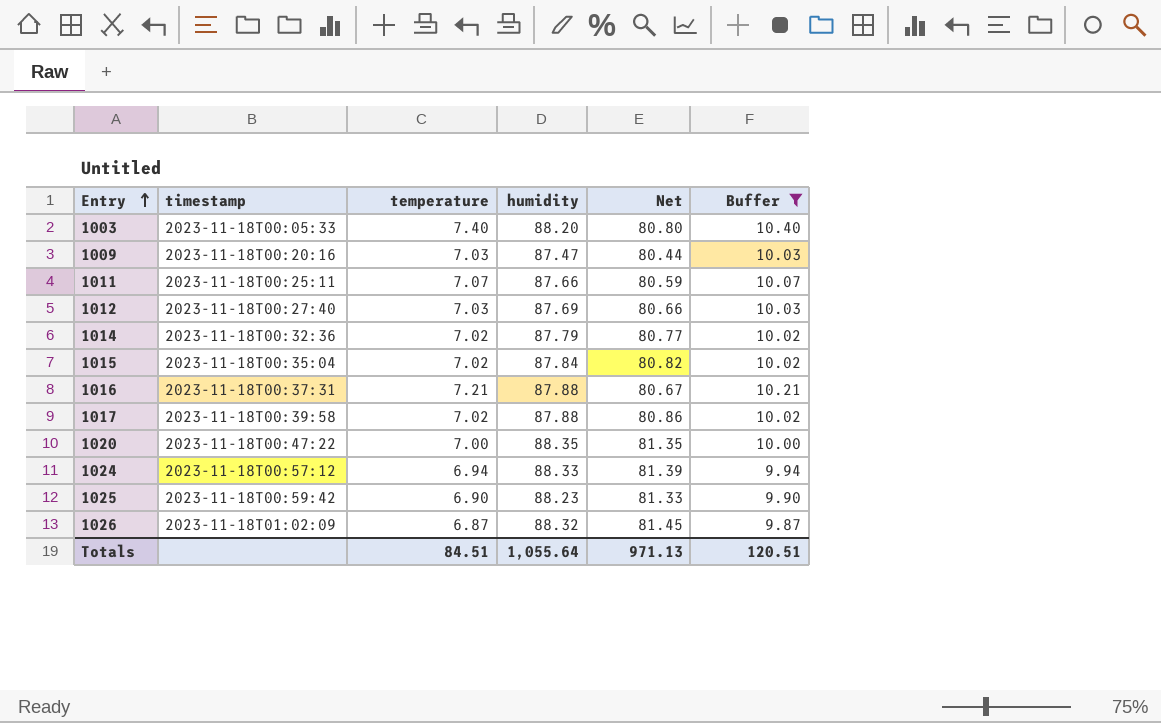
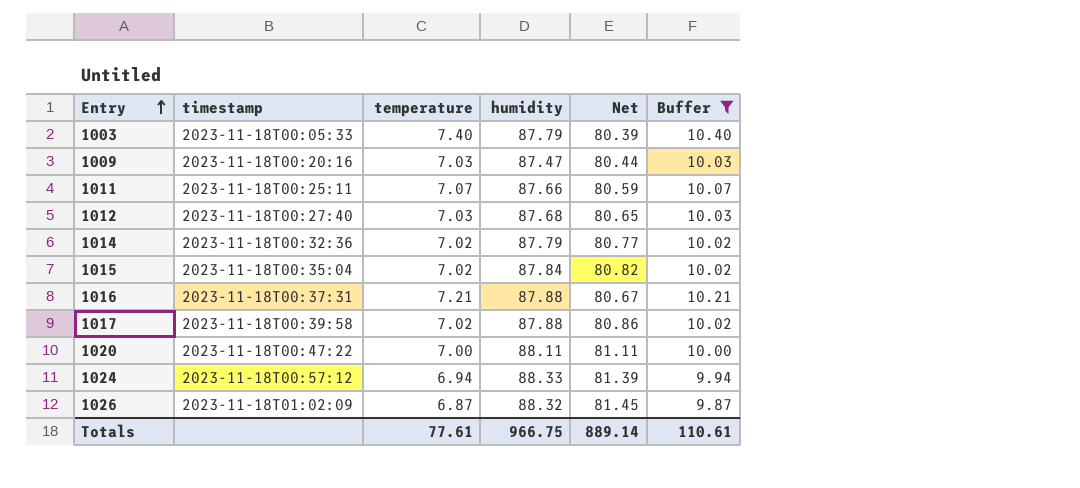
row 1025: 2023-11-18T00:59:42 | 6.90 | 88.23 | 81.33 | 9.90 -> none
1003 | humidity: 88.20 -> 87.79
1003 | Net: 80.80 -> 80.39
1012 | humidity: 87.69 -> 87.68
1012 | Net: 80.66 -> 80.65
1020 | humidity: 88.35 -> 88.11
1020 | Net: 81.35 -> 81.11
Totals | temperature: 84.51 -> 77.61
Totals | humidity: 1,055.64 -> 966.75
Totals | Net: 971.13 -> 889.14
Totals | Buffer: 120.51 -> 110.61

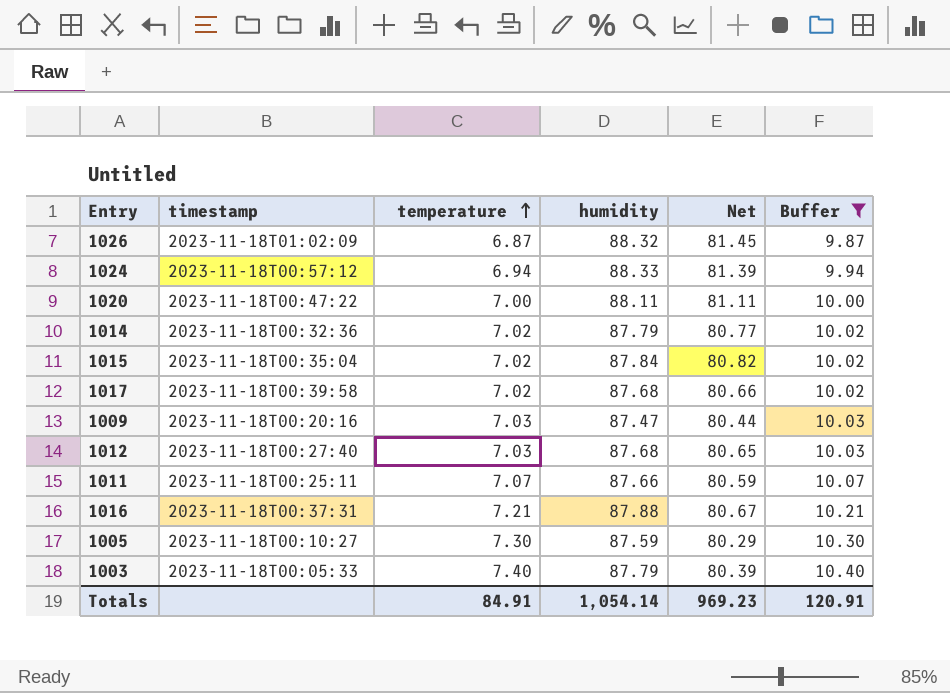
row order: Entry ascending -> temperature ascending
1017 | humidity: 87.88 -> 87.68
1017 | Net: 80.86 -> 80.66
row 1005: none -> 2023-11-18T00:10:27 | 7.30 | 87.59 | 80.29 | 10.30
Totals | temperature: 77.61 -> 84.91
Totals | humidity: 966.75 -> 1,054.14
Totals | Net: 889.14 -> 969.23
Totals | Buffer: 110.61 -> 120.91

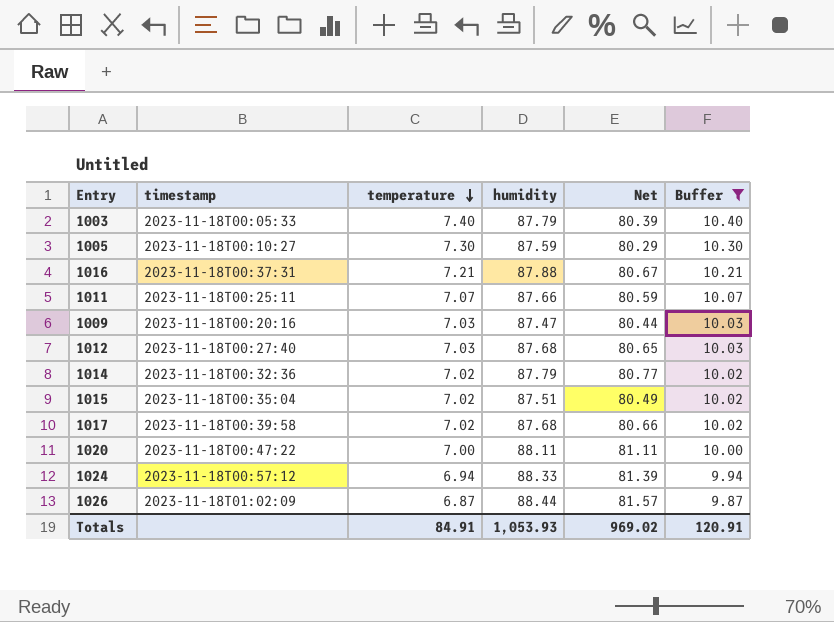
row order: temperature ascending -> temperature descending
1015 | humidity: 87.84 -> 87.51
1015 | Net: 80.82 -> 80.49
1026 | humidity: 88.32 -> 88.44
1026 | Net: 81.45 -> 81.57
Totals | humidity: 1,054.14 -> 1,053.93
Totals | Net: 969.23 -> 969.02

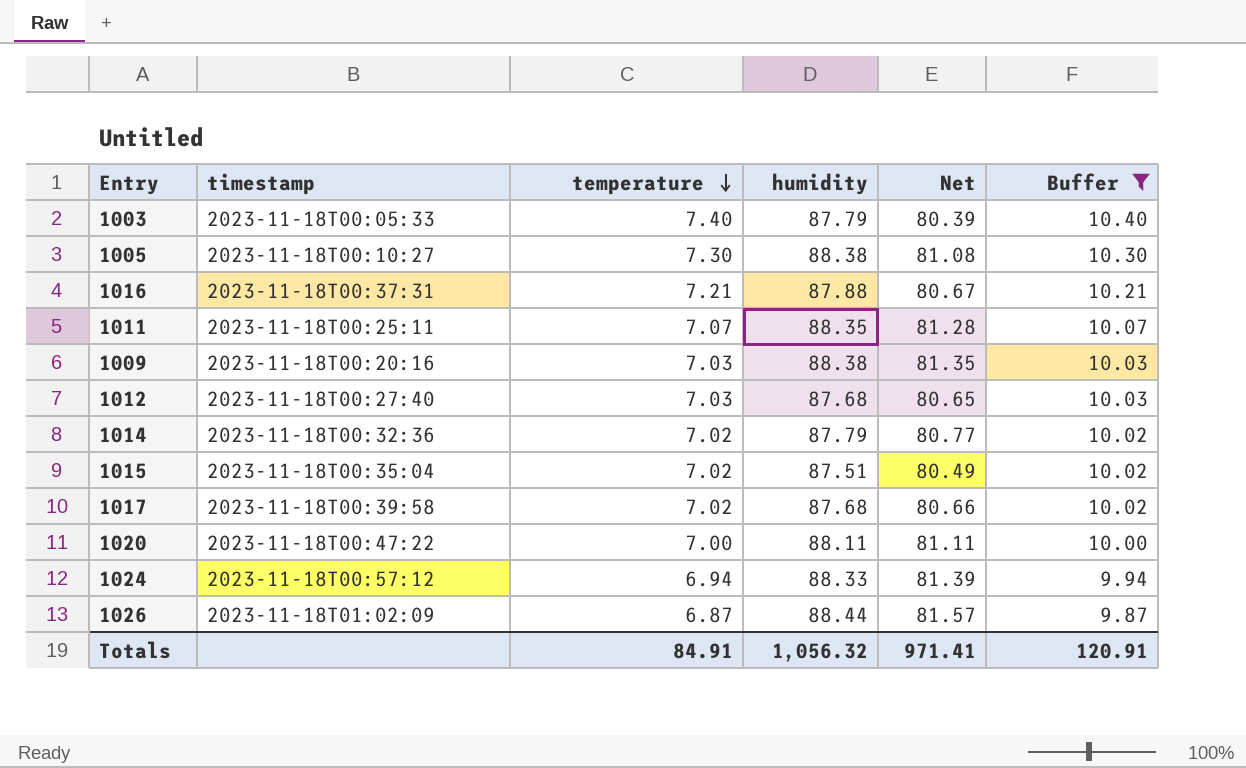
1005 | humidity: 87.59 -> 88.38
1005 | Net: 80.29 -> 81.08
1011 | humidity: 87.66 -> 88.35
1011 | Net: 80.59 -> 81.28
1009 | humidity: 87.47 -> 88.38
1009 | Net: 80.44 -> 81.35
Totals | humidity: 1,053.93 -> 1,056.32
Totals | Net: 969.02 -> 971.41

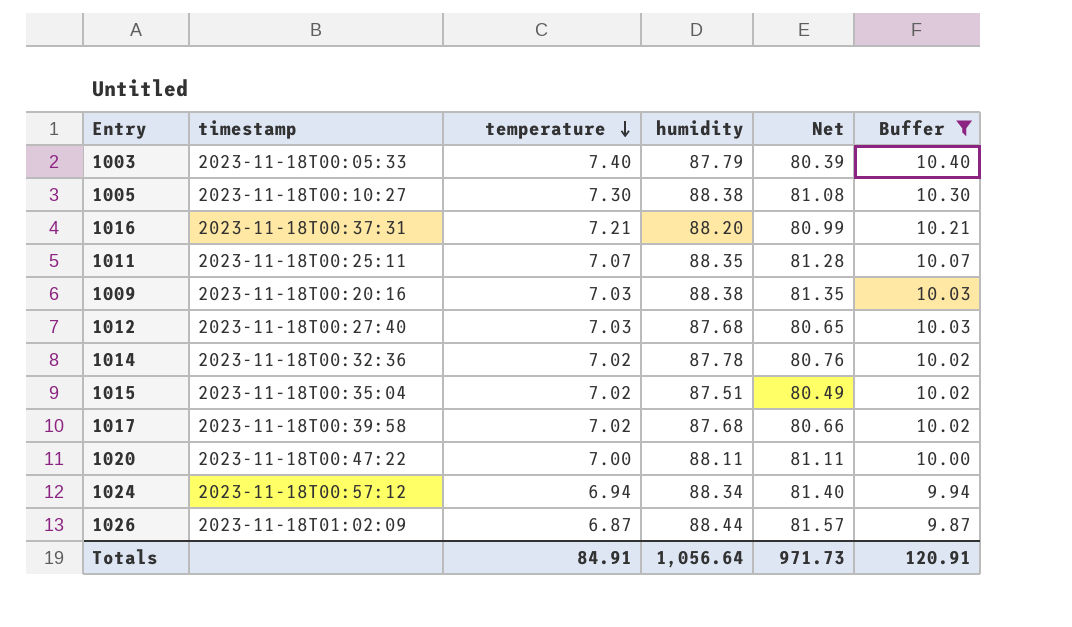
1016 | humidity: 87.88 -> 88.20
1016 | Net: 80.67 -> 80.99
1014 | humidity: 87.79 -> 87.78
1014 | Net: 80.77 -> 80.76
1024 | humidity: 88.33 -> 88.34
1024 | Net: 81.39 -> 81.40
Totals | humidity: 1,056.32 -> 1,056.64
Totals | Net: 971.41 -> 971.73

